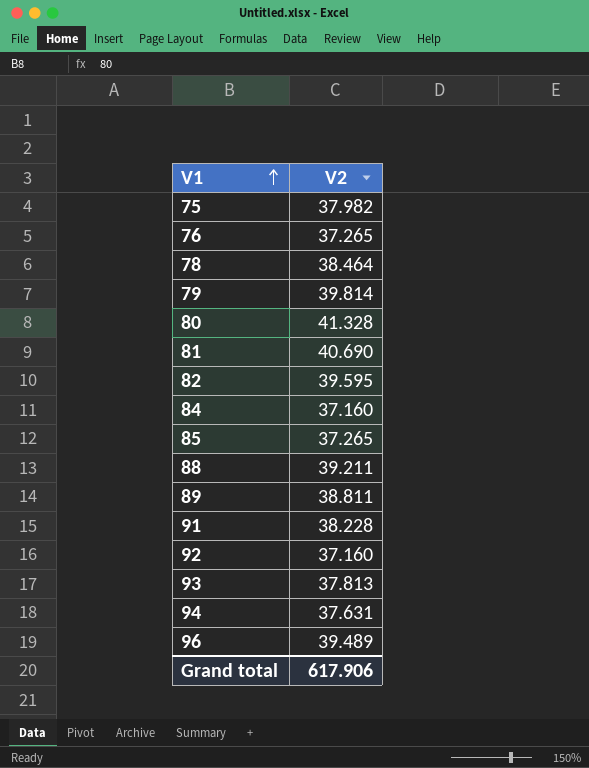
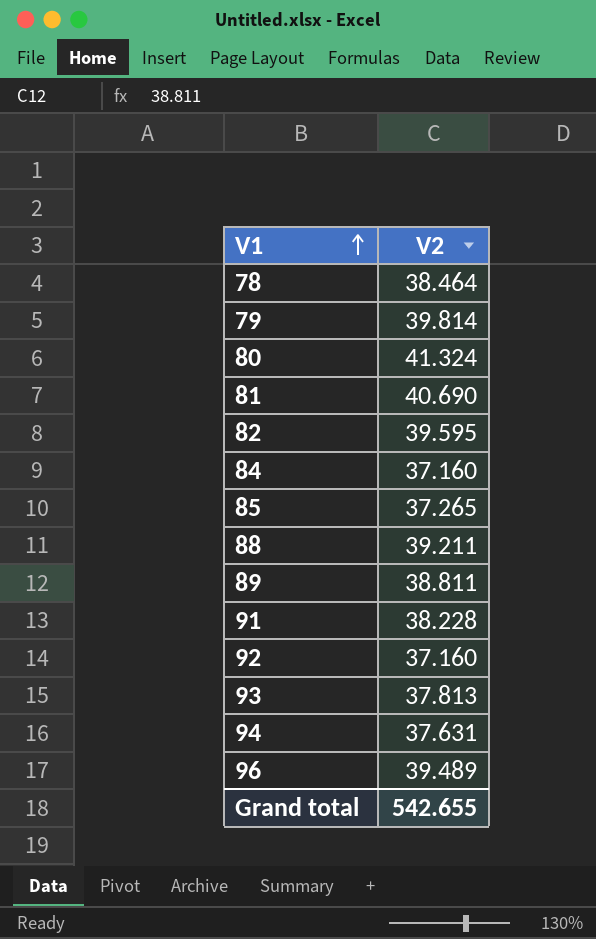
row 75: 37.982 -> none
row 76: 37.265 -> none
80 | V2: 41.328 -> 41.324
Grand total | V2: 617.906 -> 542.655

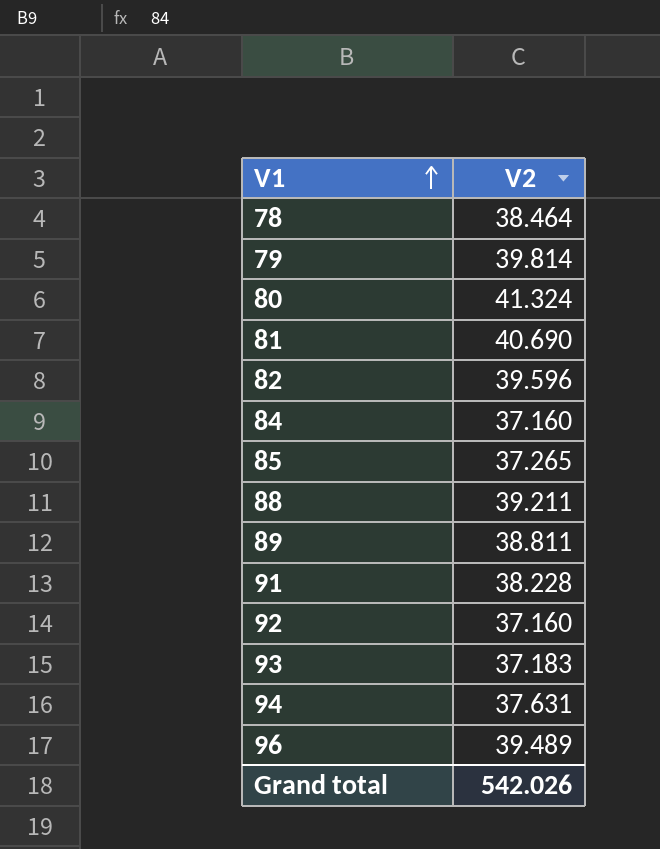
82 | V2: 39.595 -> 39.596
93 | V2: 37.813 -> 37.183
Grand total | V2: 542.655 -> 542.026

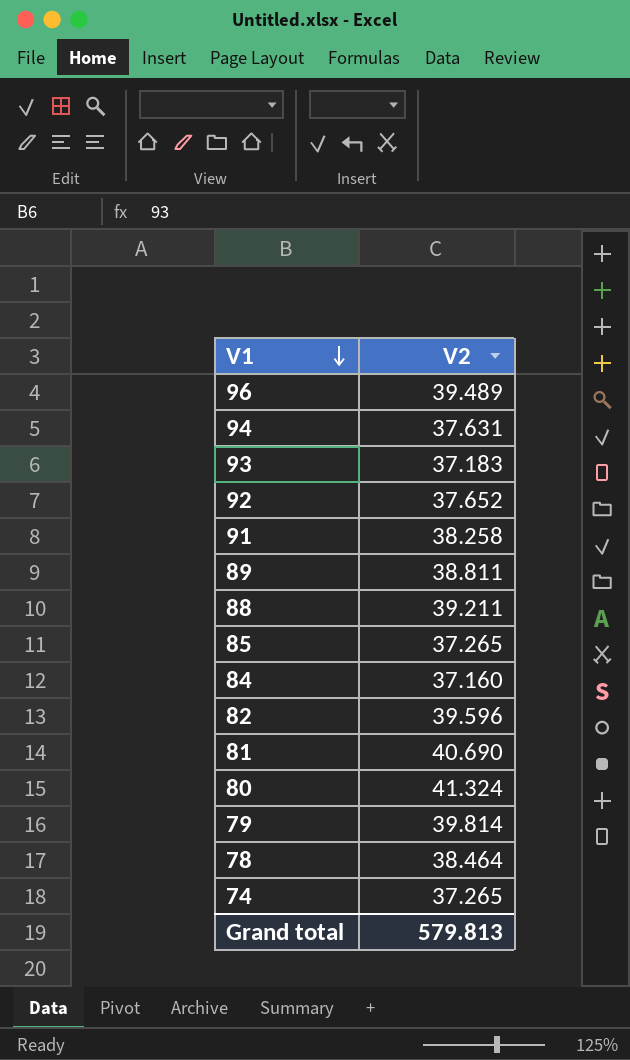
row order: V1 ascending -> V1 descending
92 | V2: 37.160 -> 37.652
91 | V2: 38.228 -> 38.258
row 74: none -> 37.265
Grand total | V2: 542.026 -> 579.813

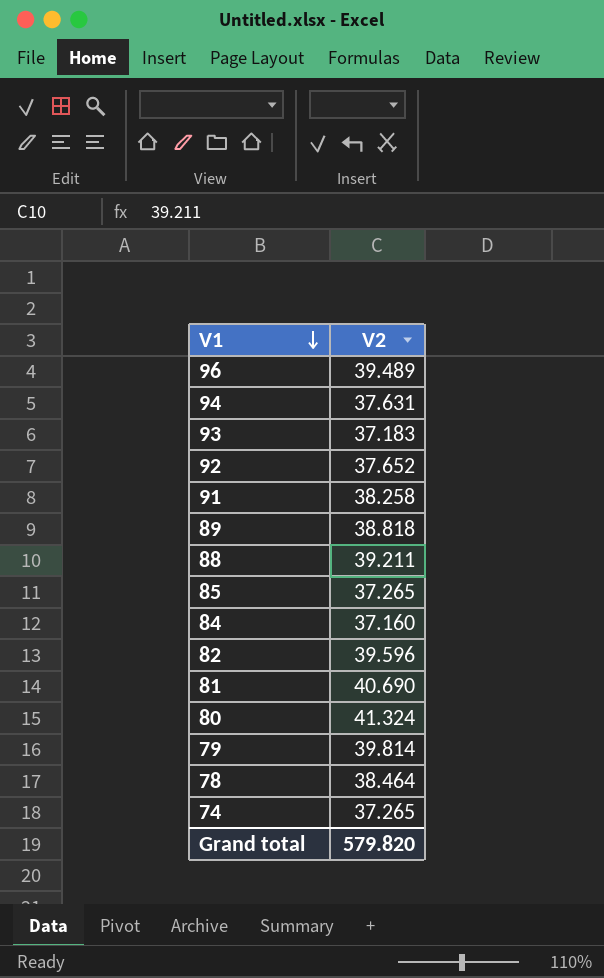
89 | V2: 38.811 -> 38.818
Grand total | V2: 579.813 -> 579.820

